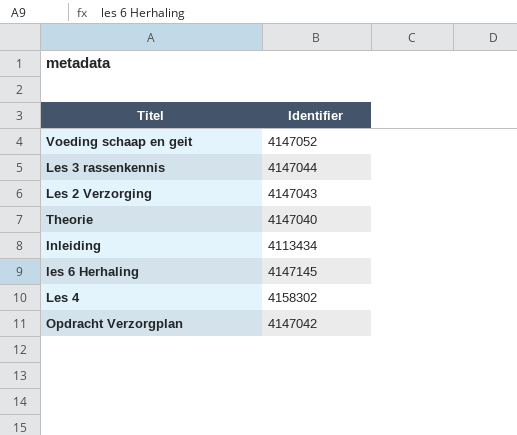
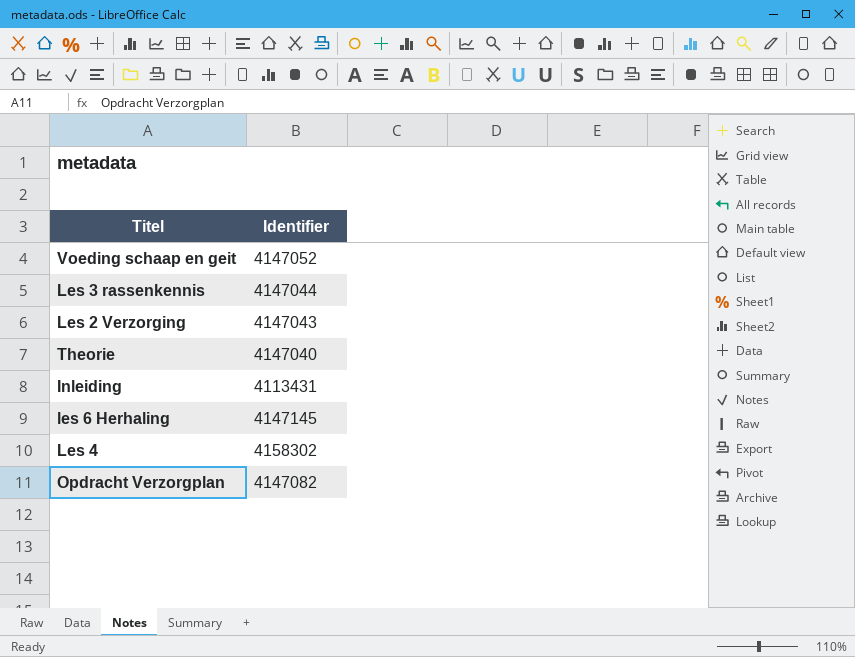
Inleiding | Identifier: 4113434 -> 4113431
Opdracht Verzorgplan | Identifier: 4147042 -> 4147082

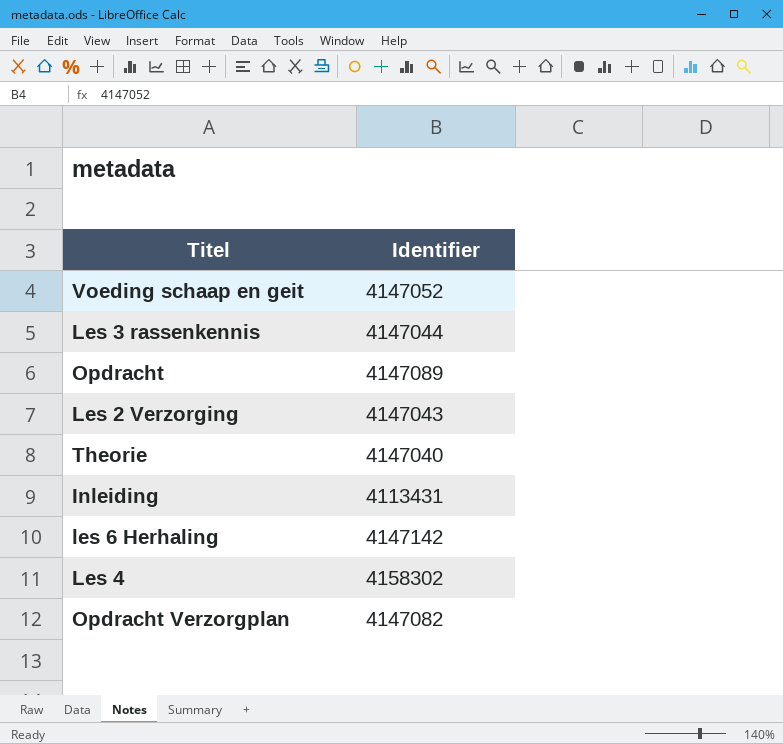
row Opdracht: none -> 4147089
les 6 Herhaling | Identifier: 4147145 -> 4147142

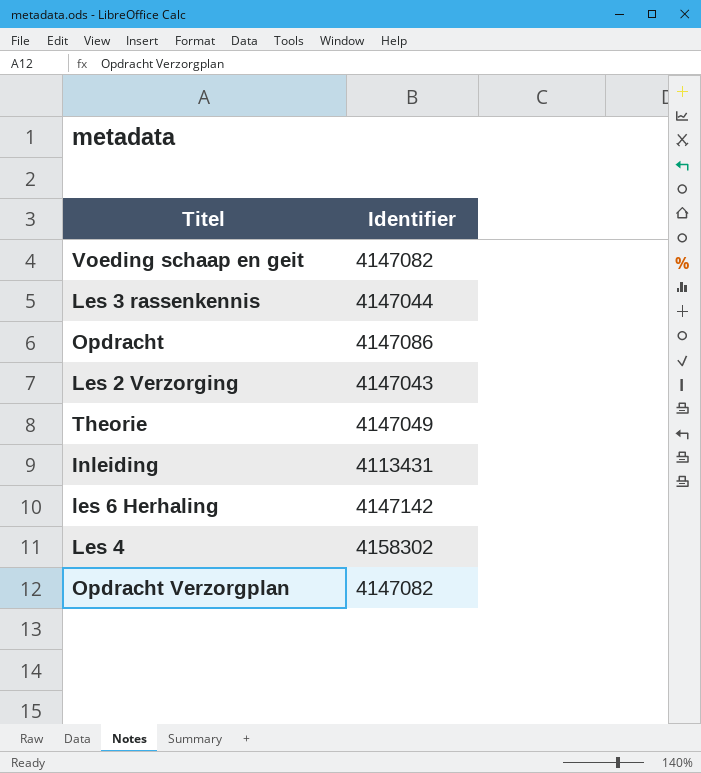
Voeding schaap en geit | Identifier: 4147052 -> 4147082
Opdracht | Identifier: 4147089 -> 4147086
Theorie | Identifier: 4147040 -> 4147049

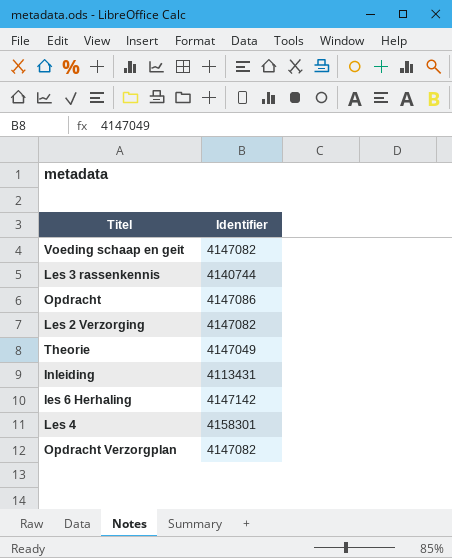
Les 3 rassenkennis | Identifier: 4147044 -> 4140744
Les 2 Verzorging | Identifier: 4147043 -> 4147082
Les 4 | Identifier: 4158302 -> 4158301

